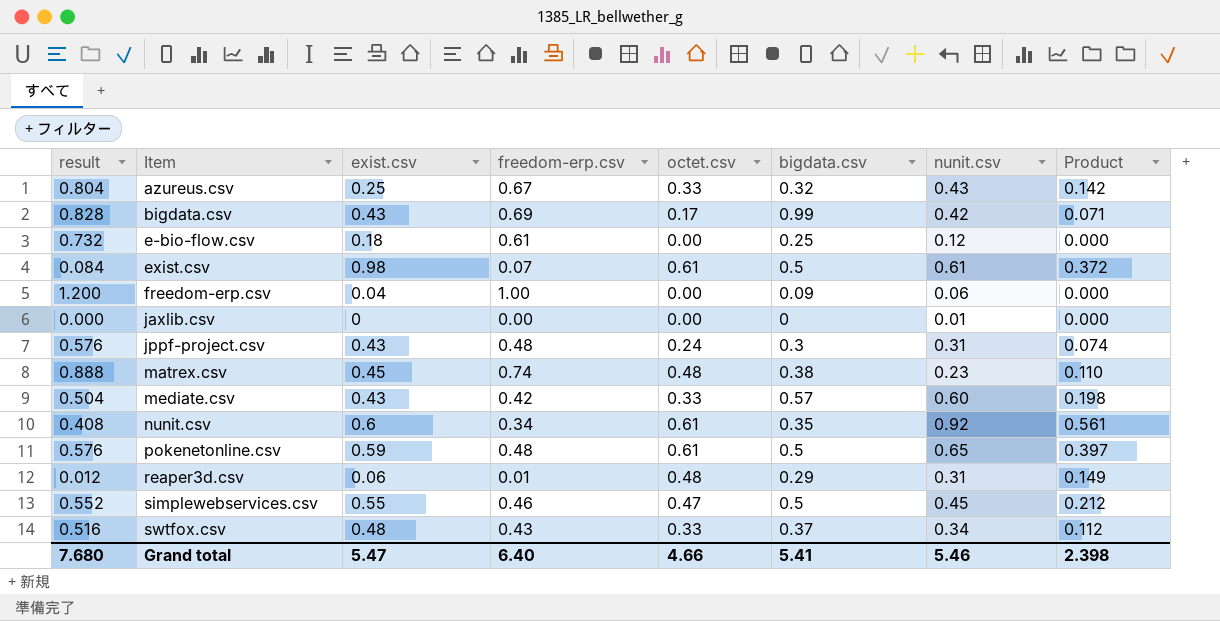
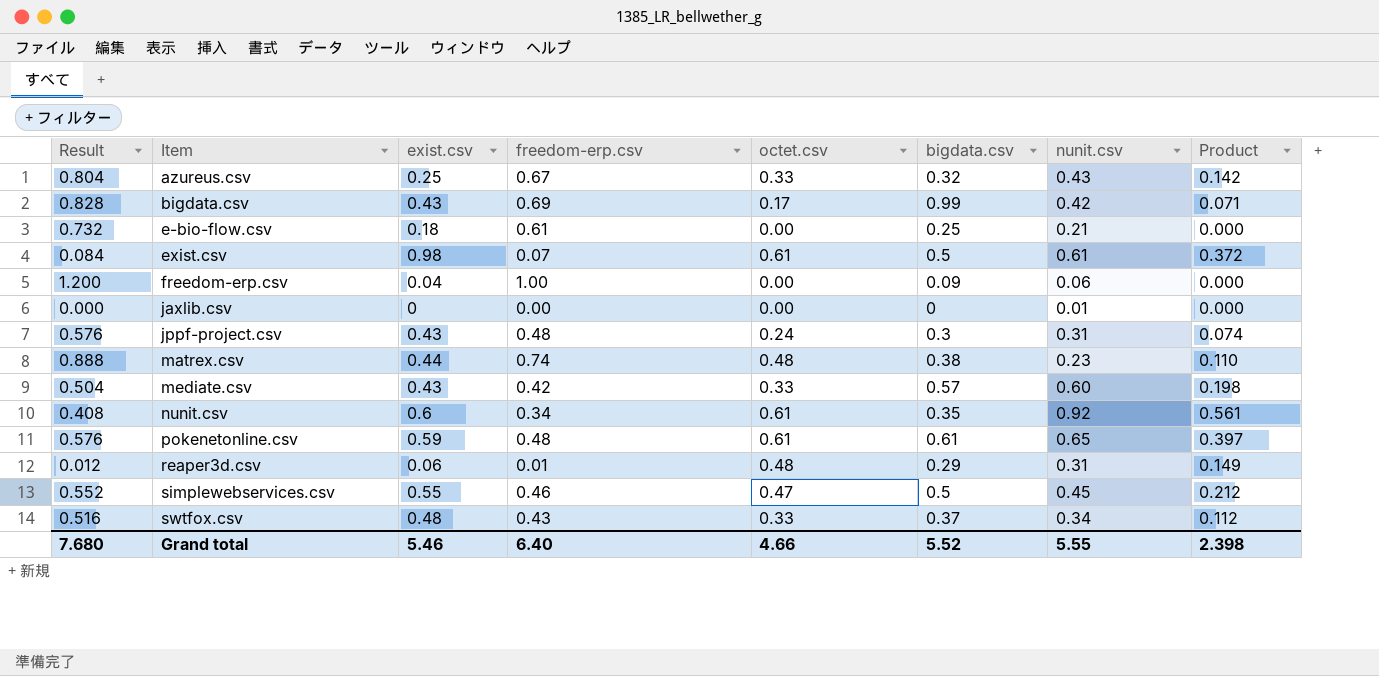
column name: result -> Result
e-bio-flow.csv | nunit.csv: 0.12 -> 0.21
matrex.csv | exist.csv: 0.45 -> 0.44
pokenetonline.csv | bigdata.csv: 0.5 -> 0.61
Grand total | exist.csv: 5.47 -> 5.46
Grand total | bigdata.csv: 5.41 -> 5.52
Grand total | nunit.csv: 5.46 -> 5.55

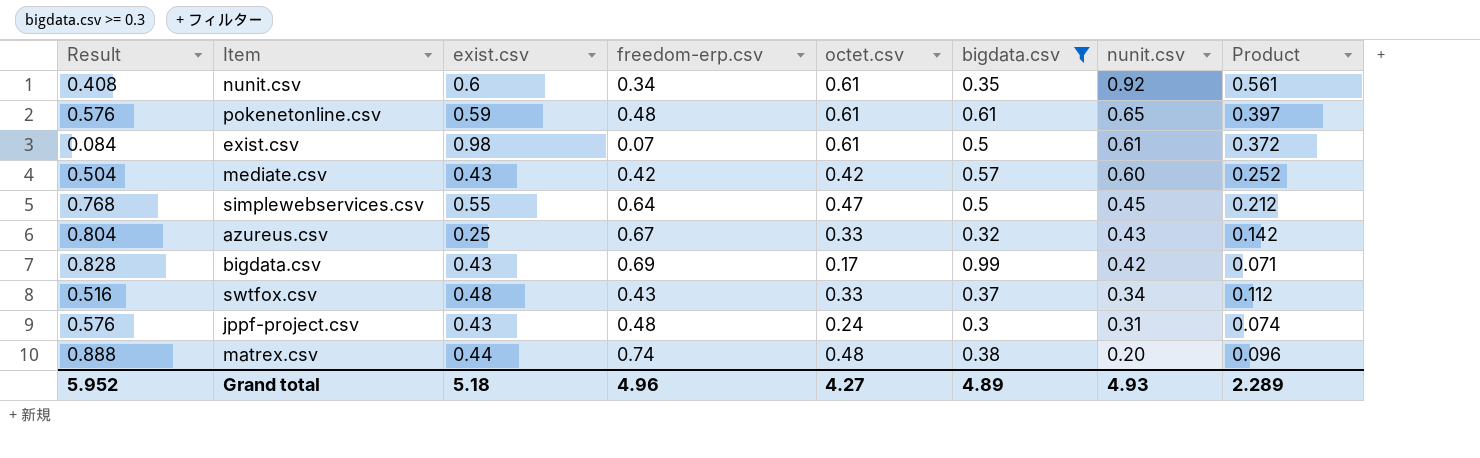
filter: none -> bigdata.csv >= 0.3
row order: Item ascending -> nunit.csv descending
mediate.csv | octet.csv: 0.33 -> 0.42
mediate.csv | Product: 0.198 -> 0.252
simplewebservices.csv | Result: 0.552 -> 0.768
simplewebservices.csv | freedom-erp.csv: 0.46 -> 0.64
matrex.csv | nunit.csv: 0.23 -> 0.20
matrex.csv | Product: 0.110 -> 0.096
Grand total | Result: 7.680 -> 5.952
Grand total | exist.csv: 5.46 -> 5.18
Grand total | freedom-erp.csv: 6.40 -> 4.96
Grand total | octet.csv: 4.66 -> 4.27
Grand total | bigdata.csv: 5.52 -> 4.89
Grand total | nunit.csv: 5.55 -> 4.93
Grand total | Product: 2.398 -> 2.289

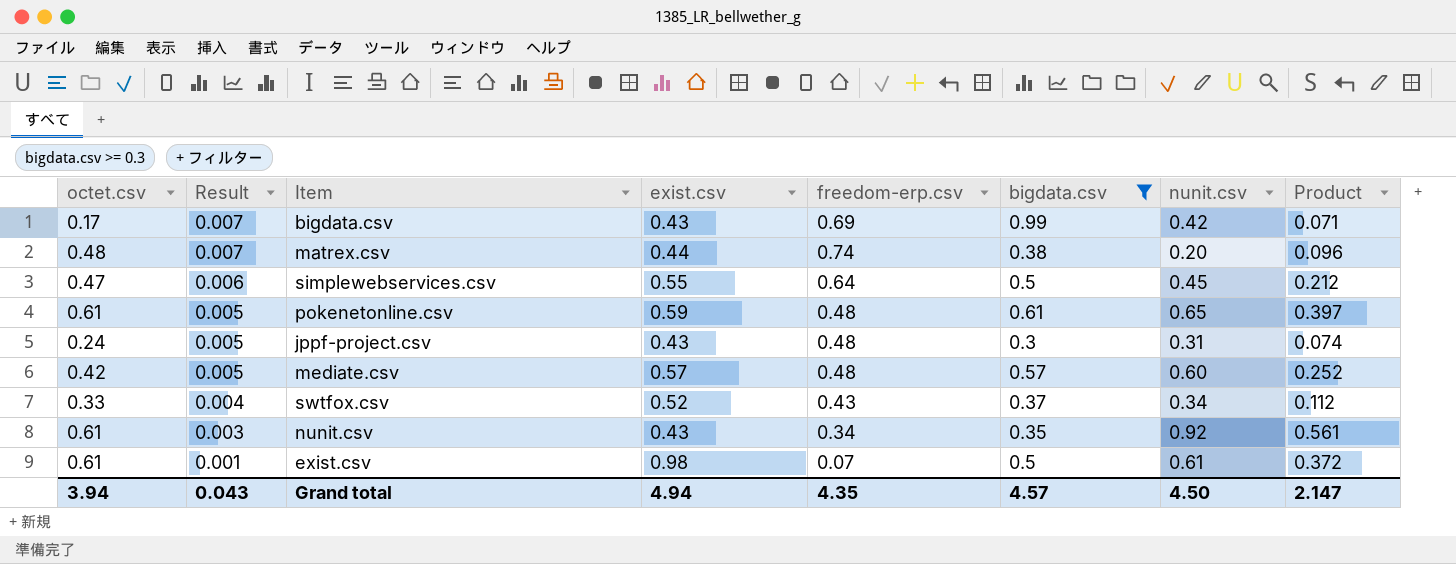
row order: nunit.csv descending -> Result descending
column octet.csv | position: 5 -> 1
column Result | formula: [freedom-erp.csv] * 1.2 -> [freedom-erp.csv] * 0.01
row azureus.csv: 0.804 | 0.25 | 0.67 | 0.33 | 0.32 | 0.43 | 0.142 -> none
mediate.csv | exist.csv: 0.43 -> 0.57
mediate.csv | freedom-erp.csv: 0.42 -> 0.48
swtfox.csv | exist.csv: 0.48 -> 0.52
nunit.csv | exist.csv: 0.6 -> 0.43
Grand total | octet.csv: 4.27 -> 3.94
Grand total | Result: 5.952 -> 0.043
Grand total | exist.csv: 5.18 -> 4.94
Grand total | freedom-erp.csv: 4.96 -> 4.35
Grand total | bigdata.csv: 4.89 -> 4.57
Grand total | nunit.csv: 4.93 -> 4.50
Grand total | Product: 2.289 -> 2.147

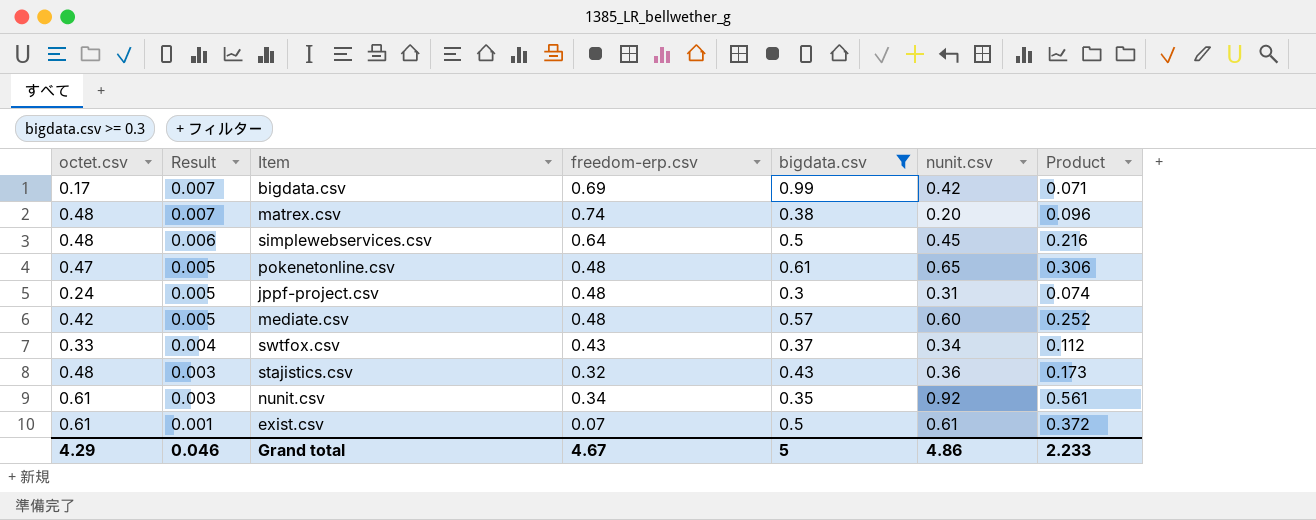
column exist.csv | position: 4 -> none
simplewebservices.csv | octet.csv: 0.47 -> 0.48
simplewebservices.csv | Product: 0.212 -> 0.216
pokenetonline.csv | octet.csv: 0.61 -> 0.47
pokenetonline.csv | Product: 0.397 -> 0.306
row stajistics.csv: none -> 0.48 | 0.003 | 0.32 | 0.43 | 0.36 | 0.173
Grand total | octet.csv: 3.94 -> 4.29
Grand total | Result: 0.043 -> 0.046
Grand total | freedom-erp.csv: 4.35 -> 4.67
Grand total | bigdata.csv: 4.57 -> 5
Grand total | nunit.csv: 4.50 -> 4.86
Grand total | Product: 2.147 -> 2.233

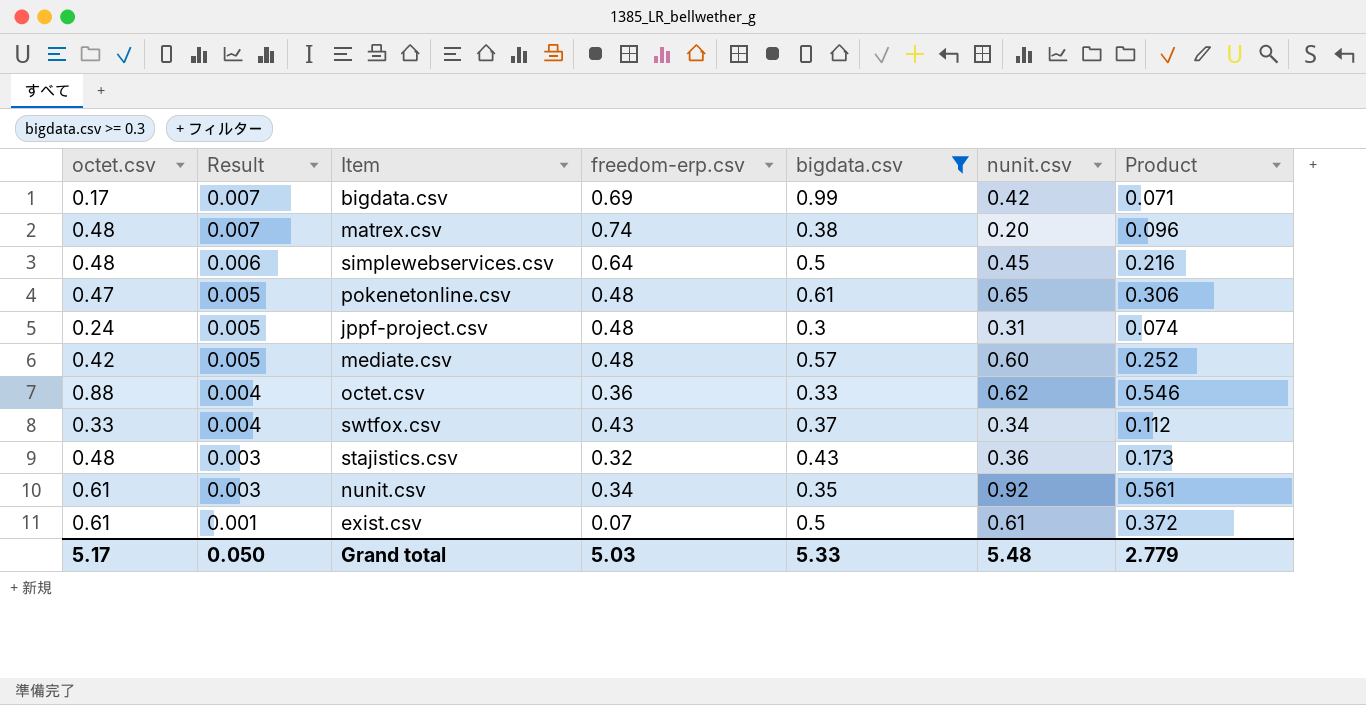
row octet.csv: none -> 0.88 | 0.004 | 0.36 | 0.33 | 0.62 | 0.546
Grand total | octet.csv: 4.29 -> 5.17
Grand total | Result: 0.046 -> 0.050
Grand total | freedom-erp.csv: 4.67 -> 5.03
Grand total | bigdata.csv: 5 -> 5.33
Grand total | nunit.csv: 4.86 -> 5.48
Grand total | Product: 2.233 -> 2.779

